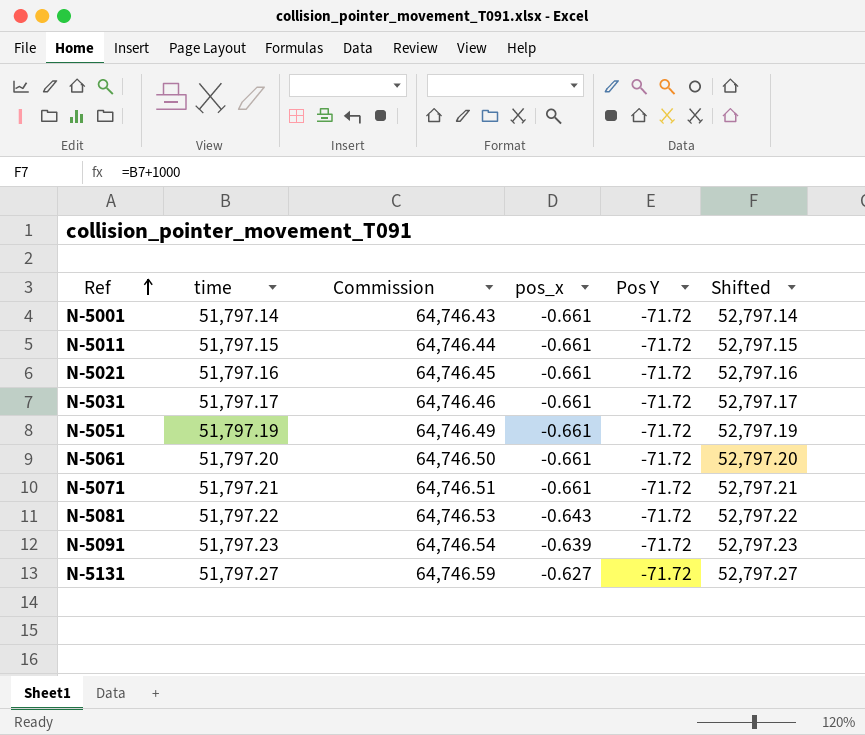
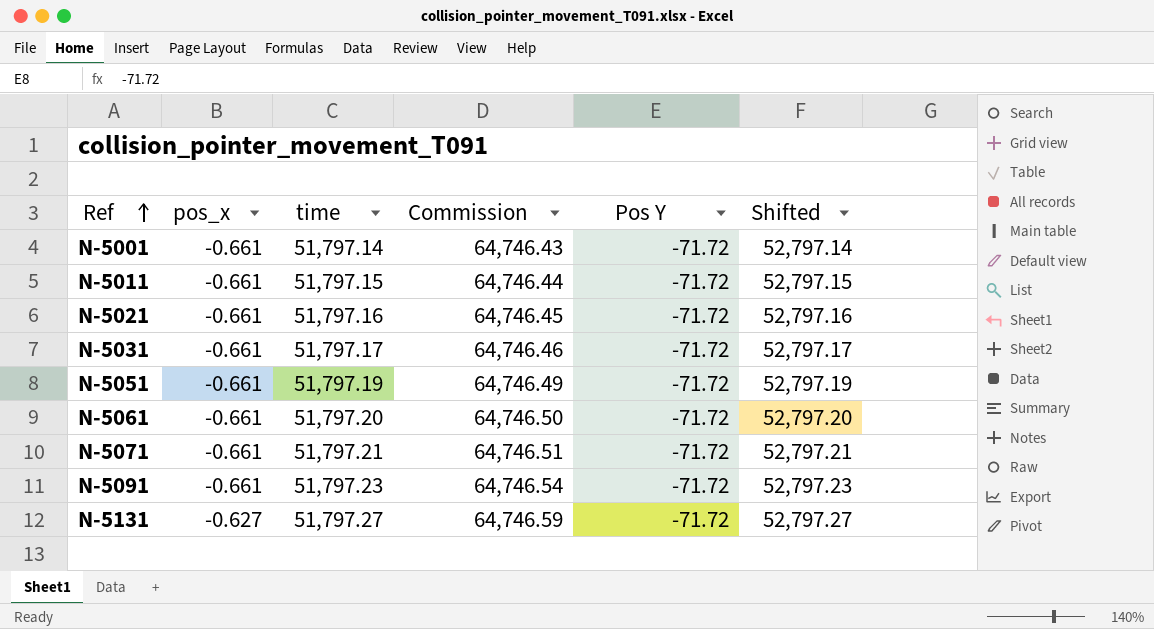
column pos_x | position: 4 -> 2
row N-5081: 51,797.22 | 64,746.53 | -0.643 | -71.72 | 52,797.22 -> none
N-5091 | pos_x: -0.639 -> -0.661

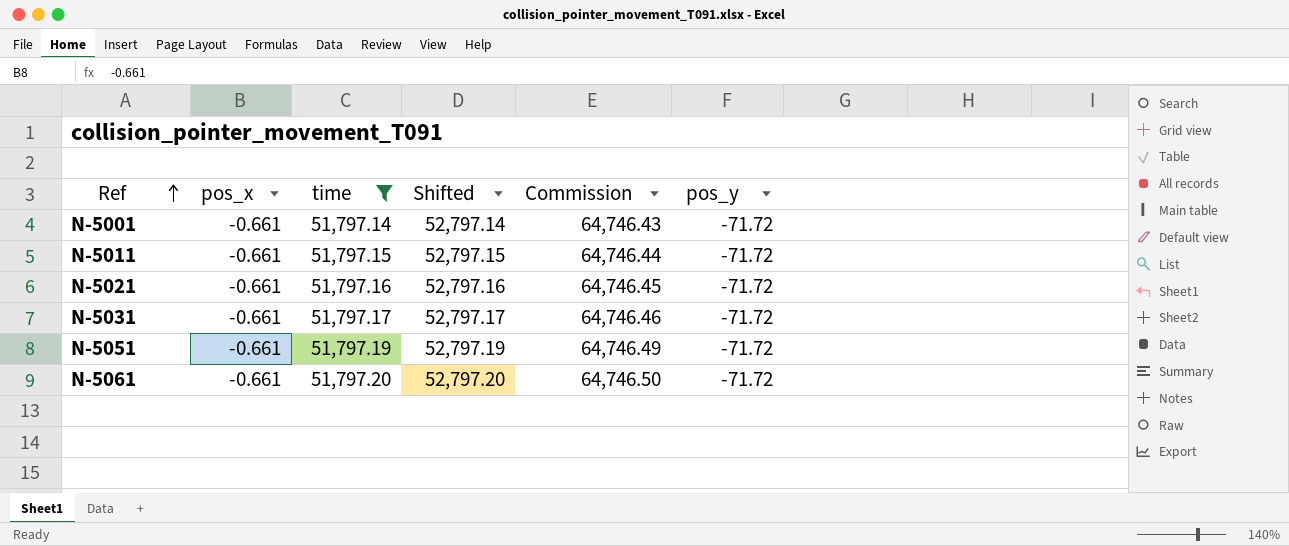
filter: none -> time <= 51,797.20
column Shifted | position: 6 -> 4
column name: Pos Y -> pos_y

